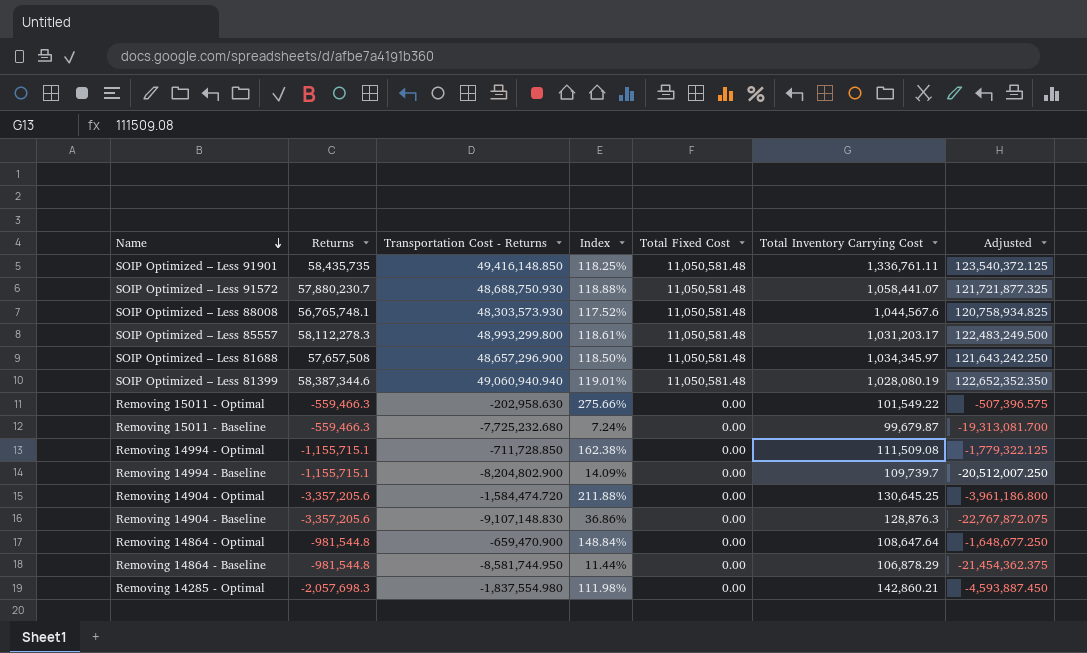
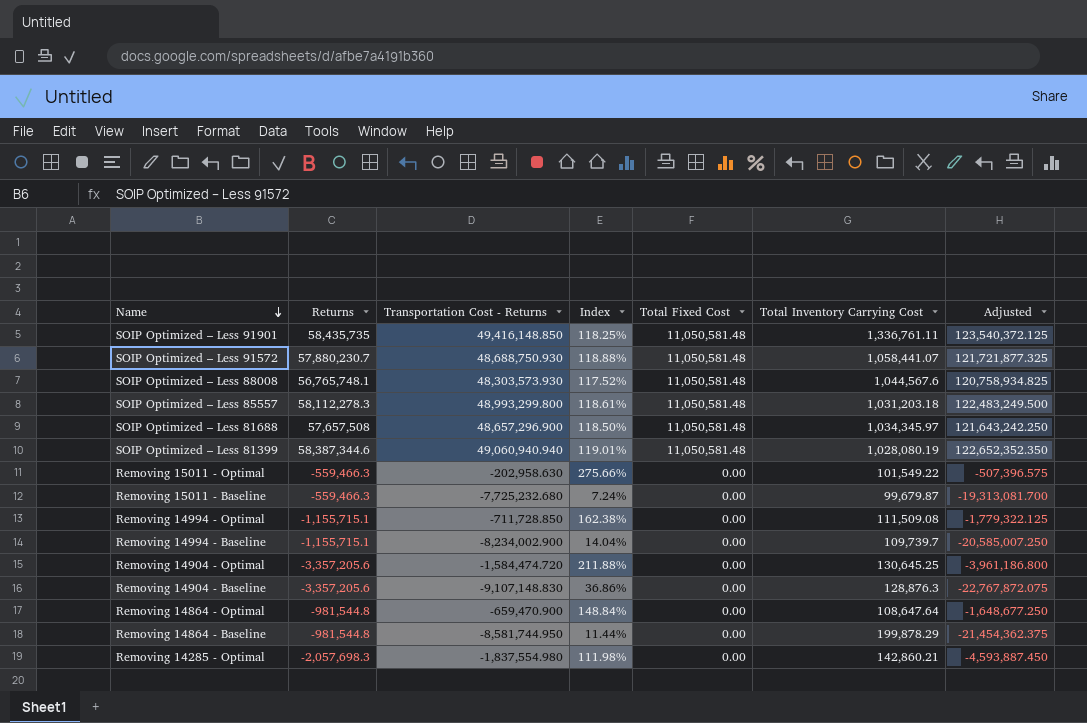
SOIP Optimized – Less 85557 | Total Inventory Carrying Cost: 1,031,203.17 -> 1,031,203.18
Removing 14994 - Baseline | Transportation Cost - Returns: -8,204,802.900 -> -8,234,002.900
Removing 14994 - Baseline | Index: 14.09% -> 14.04%
Removing 14994 - Baseline | Adjusted: -20,512,007.250 -> -20,585,007.250
Removing 14864 - Baseline | Total Inventory Carrying Cost: 106,878.29 -> 199,878.29

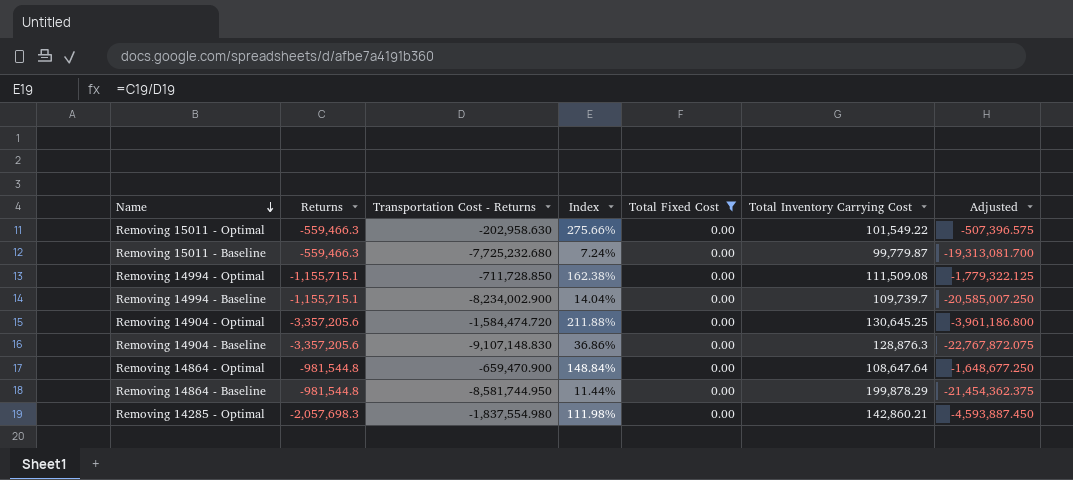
filter: none -> Total Fixed Cost = 0.00
Removing 15011 - Baseline | Total Inventory Carrying Cost: 99,679.87 -> 99,779.87

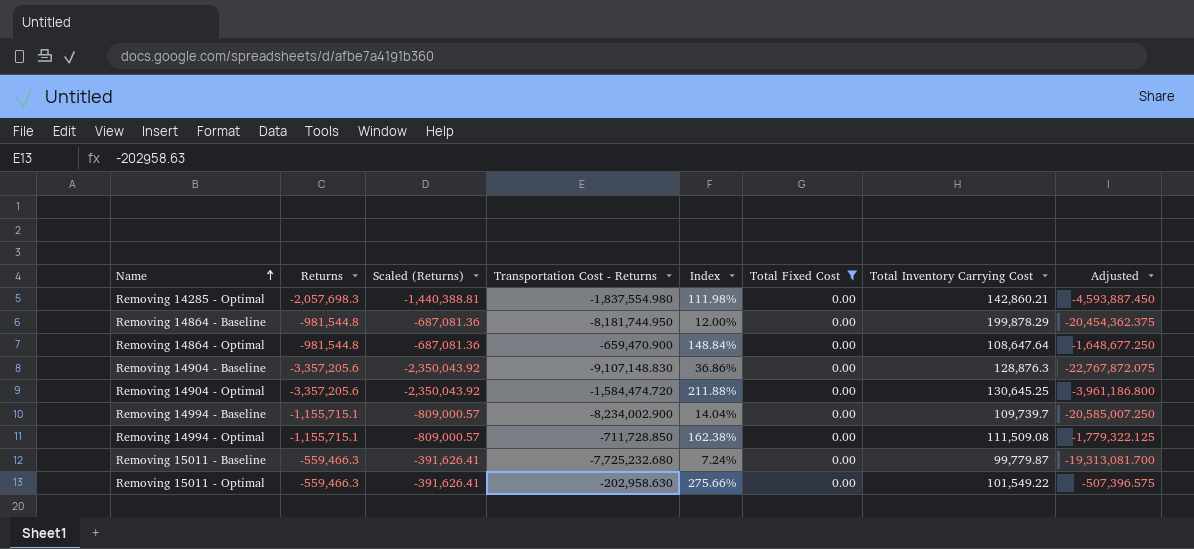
row order: Name descending -> Name ascending
column Scaled (Returns) | formula: none -> [Returns] * 0.7
Removing 14864 - Baseline | Transportation Cost - Returns: -8,581,744.950 -> -8,181,744.950
Removing 14864 - Baseline | Index: 11.44% -> 12.00%
Removing 14864 - Baseline | Adjusted: -21,454,362.375 -> -20,454,362.375

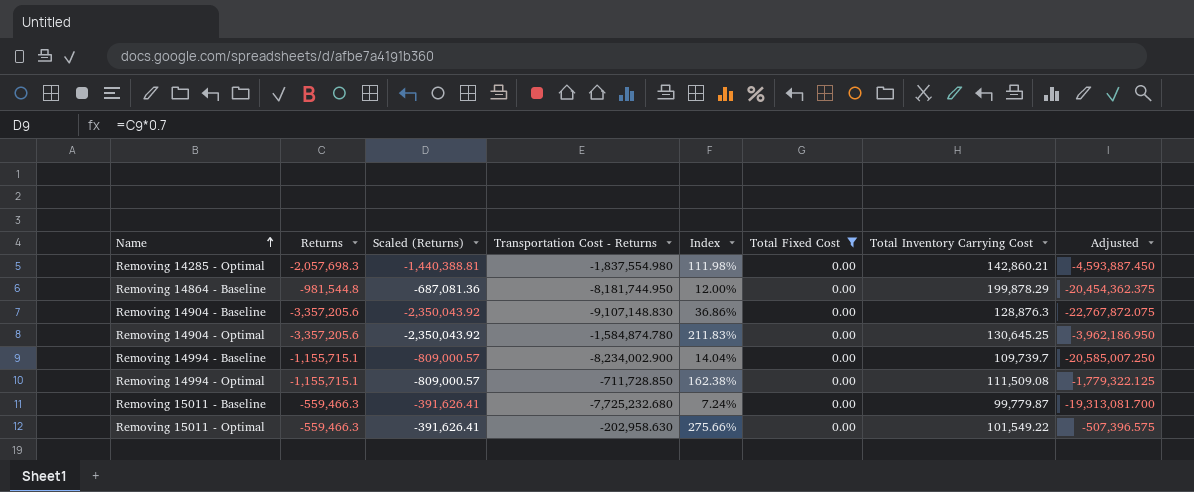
row Removing 14864 - Optimal: -981,544.8 | -687,081.36 | -659,470.900 | 148.84% | 0.00 | 108,647.64 | -1,648,677.250 -> none
Removing 14904 - Optimal | Transportation Cost - Returns: -1,584,474.720 -> -1,584,874.780
Removing 14904 - Optimal | Index: 211.88% -> 211.83%
Removing 14904 - Optimal | Adjusted: -3,961,186.800 -> -3,962,186.950

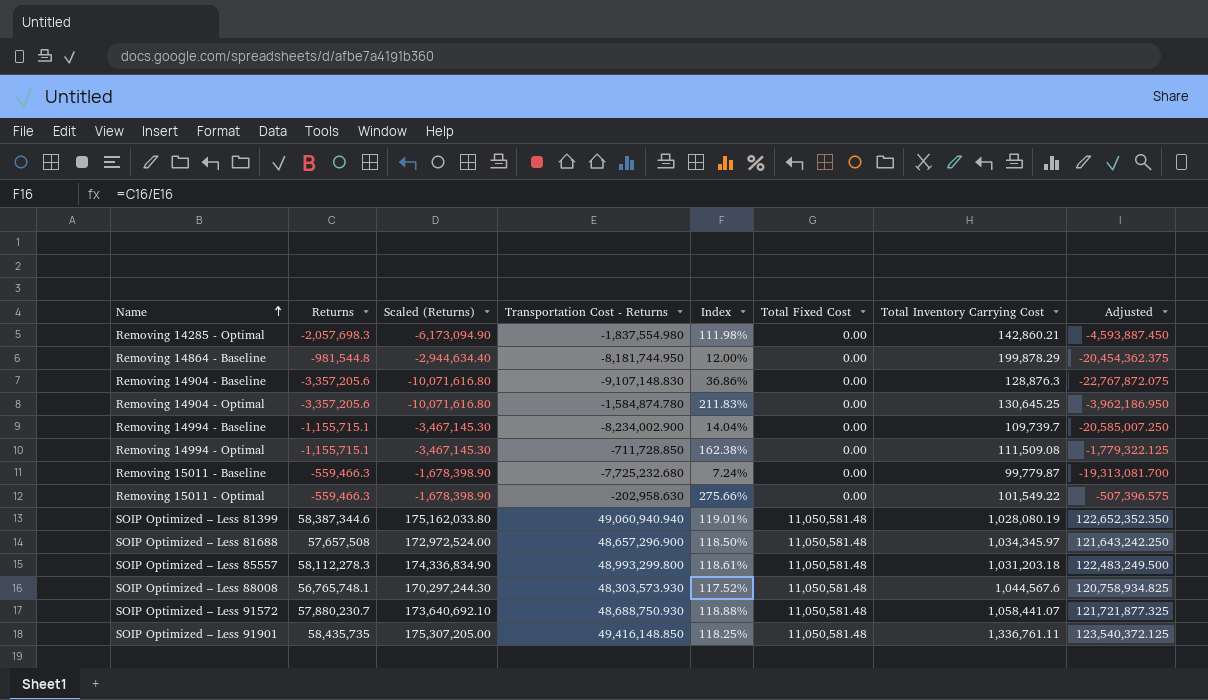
filter: Total Fixed Cost = 0.00 -> none
column Scaled (Returns) | formula: [Returns] * 0.7 -> [Returns] * 3

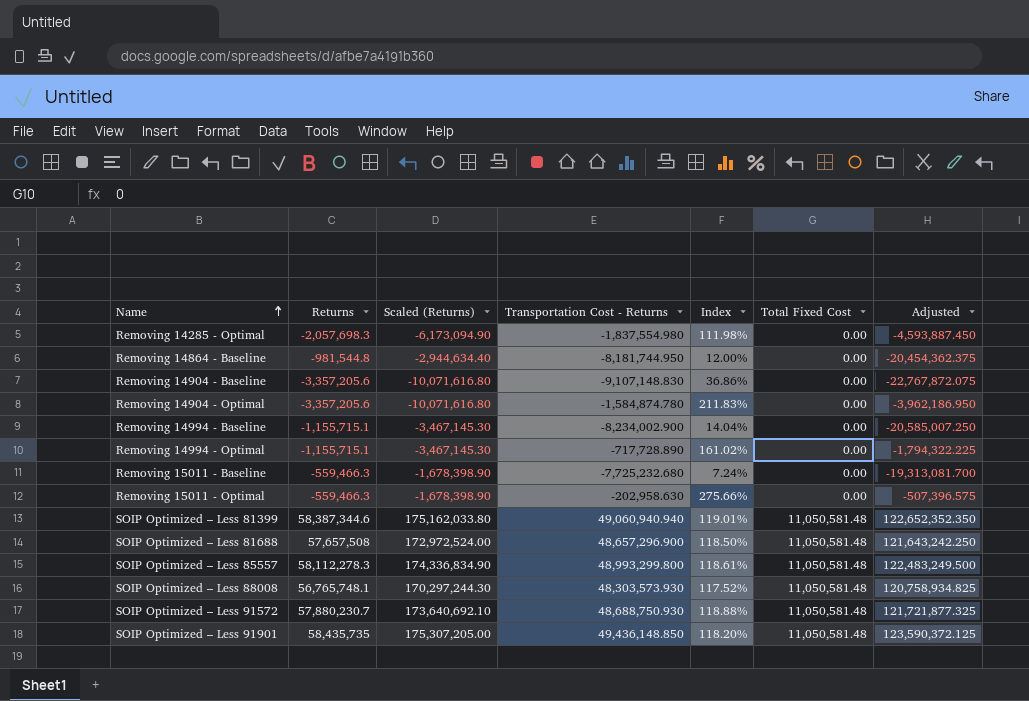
column Total Inventory Carrying Cost | position: 7 -> none
Removing 14994 - Optimal | Transportation Cost - Returns: -711,728.850 -> -717,728.890
Removing 14994 - Optimal | Index: 162.38% -> 161.02%
Removing 14994 - Optimal | Adjusted: -1,779,322.125 -> -1,794,322.225
SOIP Optimized – Less 91901 | Transportation Cost - Returns: 49,416,148.850 -> 49,436,148.850
SOIP Optimized – Less 91901 | Index: 118.25% -> 118.20%
SOIP Optimized – Less 91901 | Adjusted: 123,540,372.125 -> 123,590,372.125

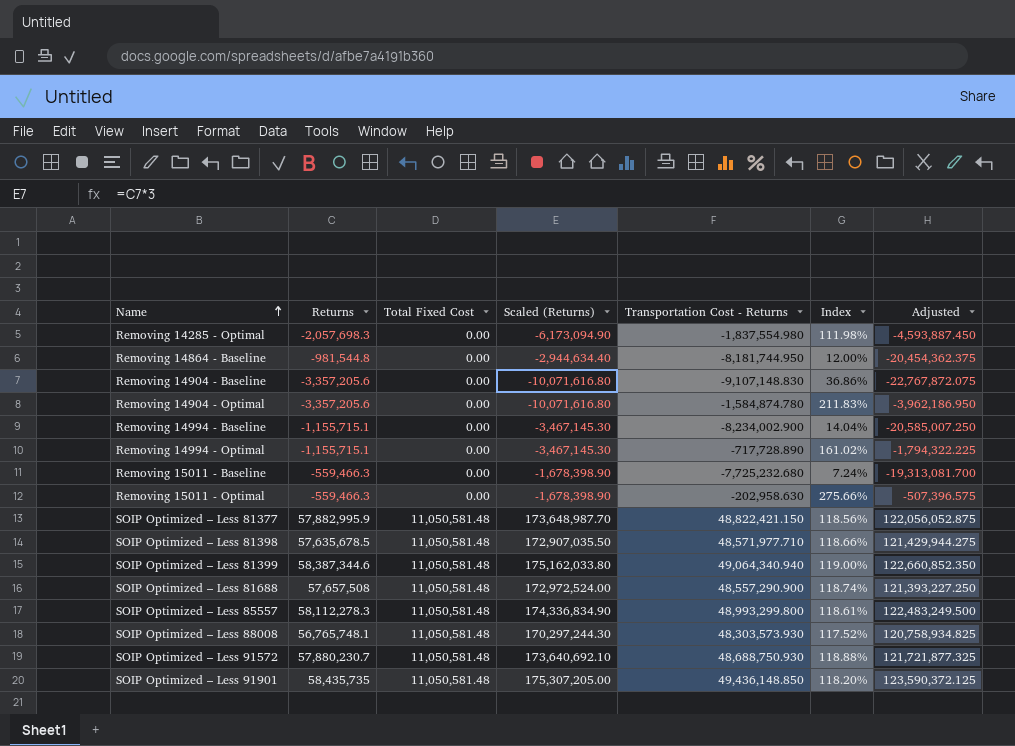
column Total Fixed Cost | position: 6 -> 3
row SOIP Optimized – Less 81377: none -> 57,882,995.9 | 11,050,581.48 | 173,648,987.70 | 48,822,421.150 | 118.56% | 122,056,052.875
row SOIP Optimized – Less 81398: none -> 57,635,678.5 | 11,050,581.48 | 172,907,035.50 | 48,571,977.710 | 118.66% | 121,429,944.275
SOIP Optimized – Less 81399 | Transportation Cost - Returns: 49,060,940.940 -> 49,064,340.940
SOIP Optimized – Less 81399 | Index: 119.01% -> 119.00%
SOIP Optimized – Less 81399 | Adjusted: 122,652,352.350 -> 122,660,852.350
SOIP Optimized – Less 81688 | Transportation Cost - Returns: 48,657,296.900 -> 48,557,290.900
SOIP Optimized – Less 81688 | Index: 118.50% -> 118.74%
SOIP Optimized – Less 81688 | Adjusted: 121,643,242.250 -> 121,393,227.250

